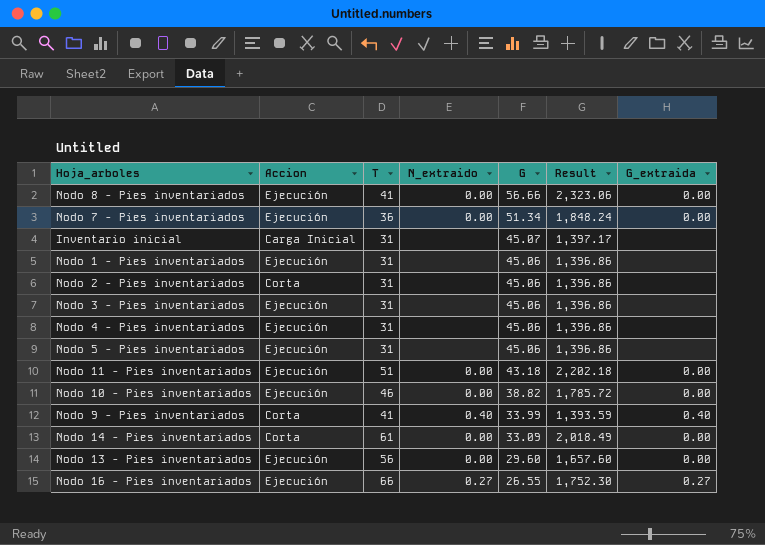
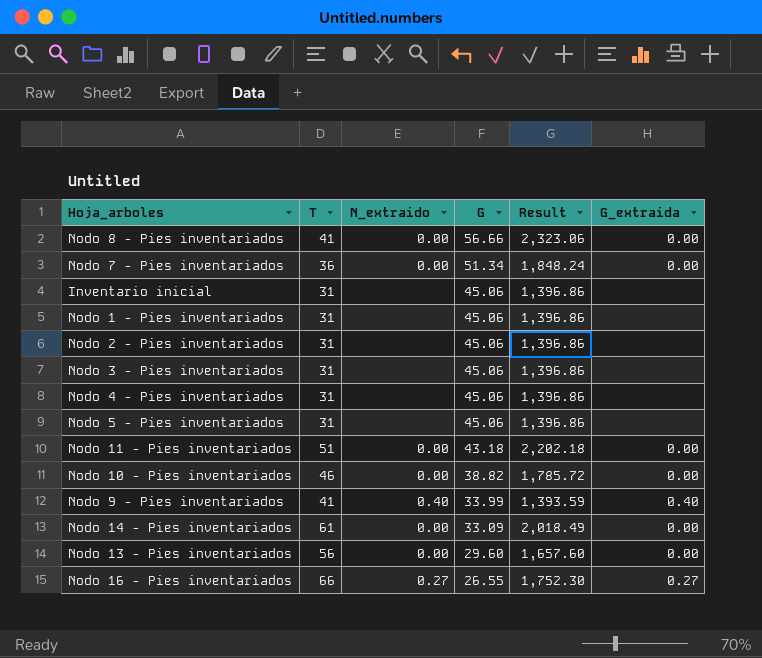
column Accion | position: 2 -> none
Inventario inicial | G: 45.07 -> 45.06
Inventario inicial | Result: 1,397.17 -> 1,396.86

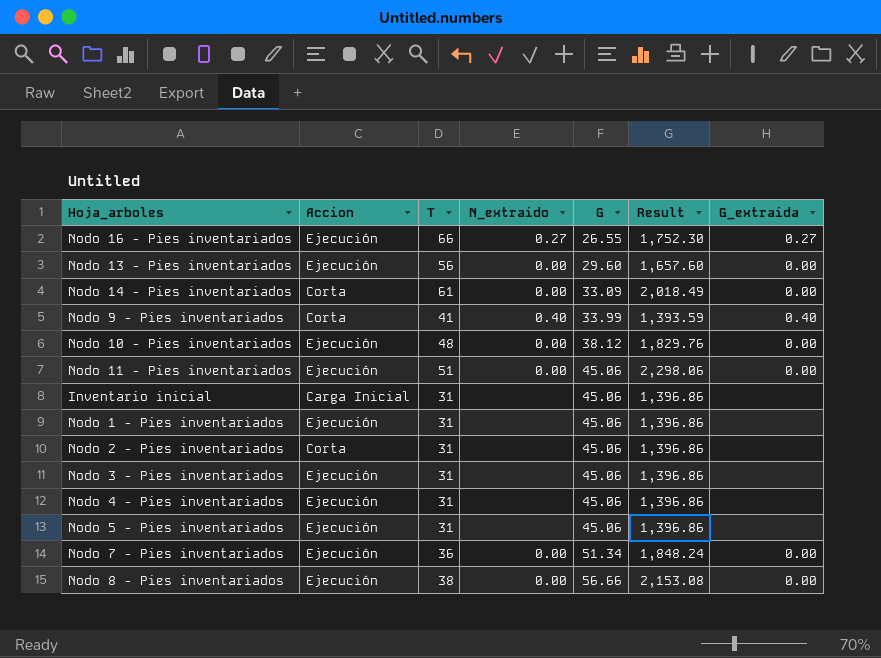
row order: G descending -> G ascending
column Accion | position: none -> 2
Nodo 10 - Pies inventariados | T: 46 -> 48
Nodo 10 - Pies inventariados | G: 38.82 -> 38.12
Nodo 10 - Pies inventariados | Result: 1,785.72 -> 1,829.76
Nodo 11 - Pies inventariados | G: 43.18 -> 45.06
Nodo 11 - Pies inventariados | Result: 2,202.18 -> 2,298.06
Nodo 8 - Pies inventariados | T: 41 -> 38
Nodo 8 - Pies inventariados | Result: 2,323.06 -> 2,153.08

